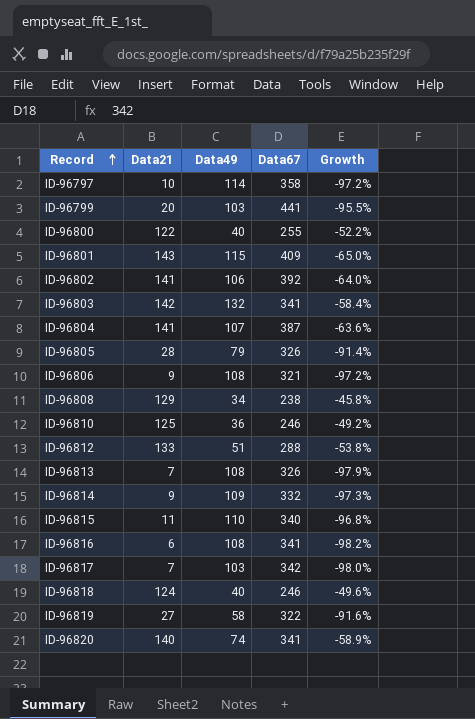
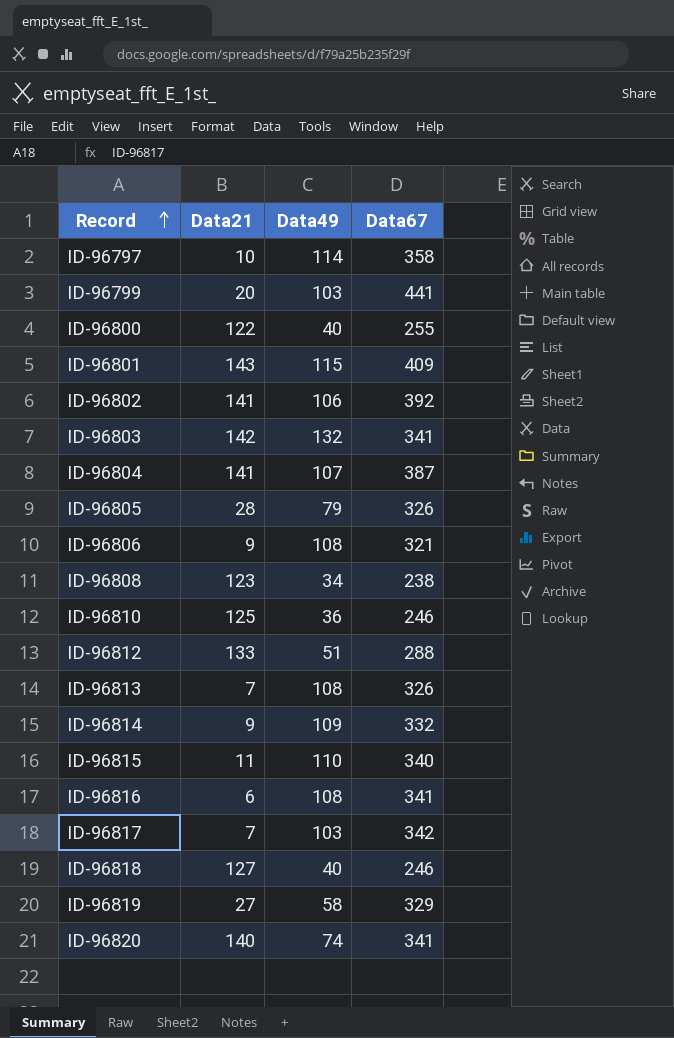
column Growth | formula: ([Data21] - [Data67]) / [Data67] -> none
ID-96808 | Data21: 129 -> 123
ID-96818 | Data21: 124 -> 127
ID-96819 | Data67: 322 -> 329

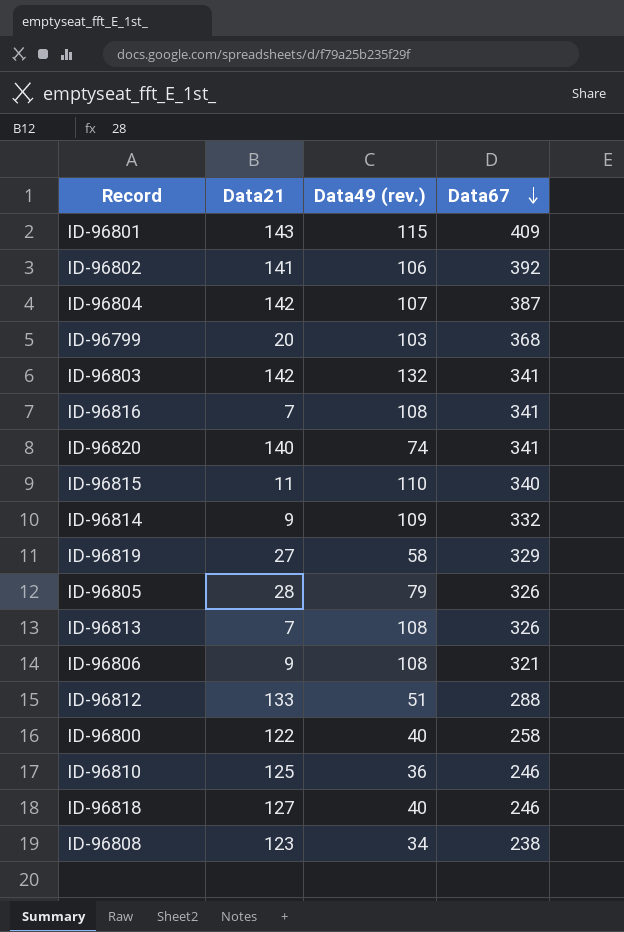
row order: Record ascending -> Data67 descending
column name: Data49 -> Data49 (rev.)
row ID-96797: 10 | 114 | 358 -> none
row ID-96817: 7 | 103 | 342 -> none
ID-96804 | Data21: 141 -> 142
ID-96799 | Data67: 441 -> 368
ID-96816 | Data21: 6 -> 7
ID-96800 | Data67: 255 -> 258

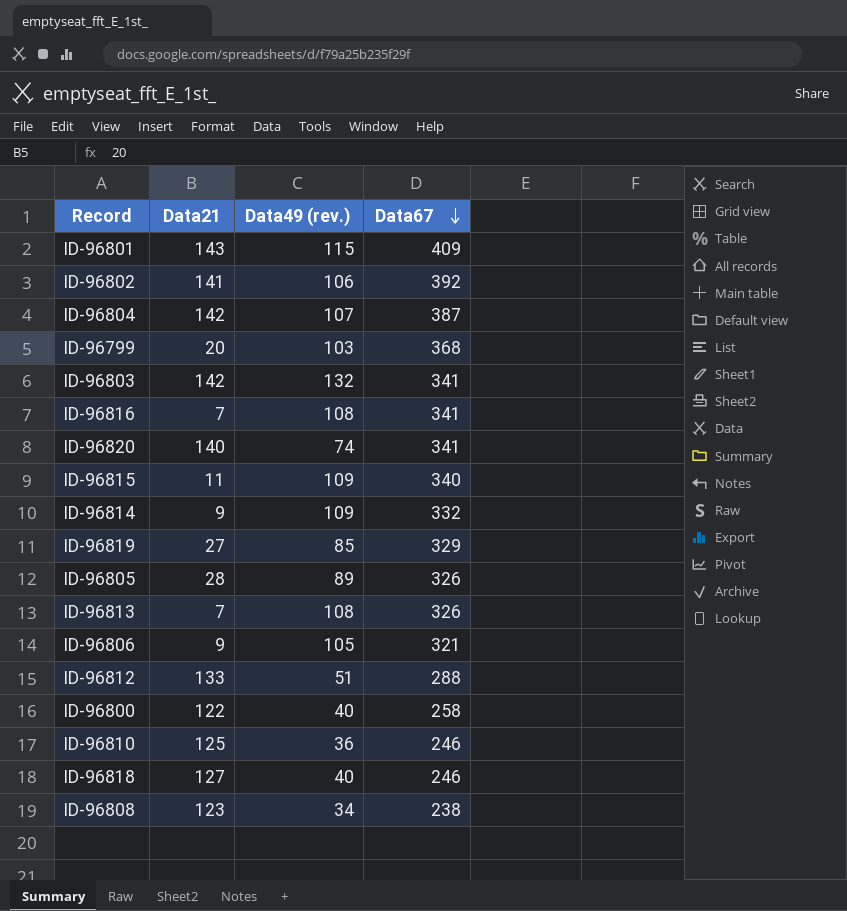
ID-96815 | Data49 (rev.): 110 -> 109
ID-96819 | Data49 (rev.): 58 -> 85
ID-96805 | Data49 (rev.): 79 -> 89
ID-96806 | Data49 (rev.): 108 -> 105

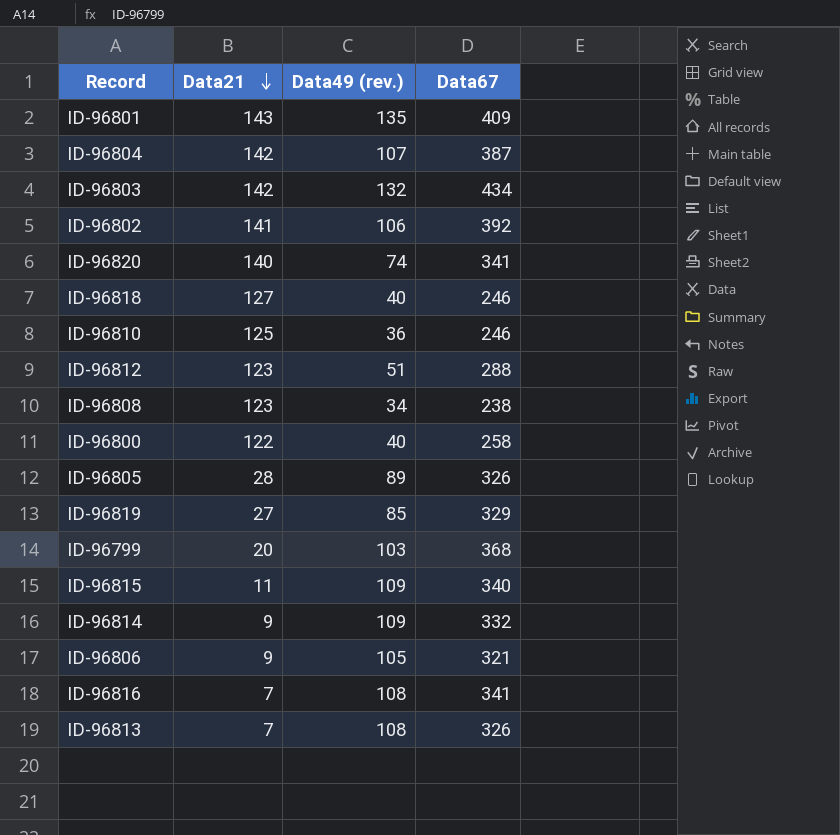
row order: Data67 descending -> Data21 descending
ID-96801 | Data49 (rev.): 115 -> 135
ID-96803 | Data67: 341 -> 434
ID-96812 | Data21: 133 -> 123

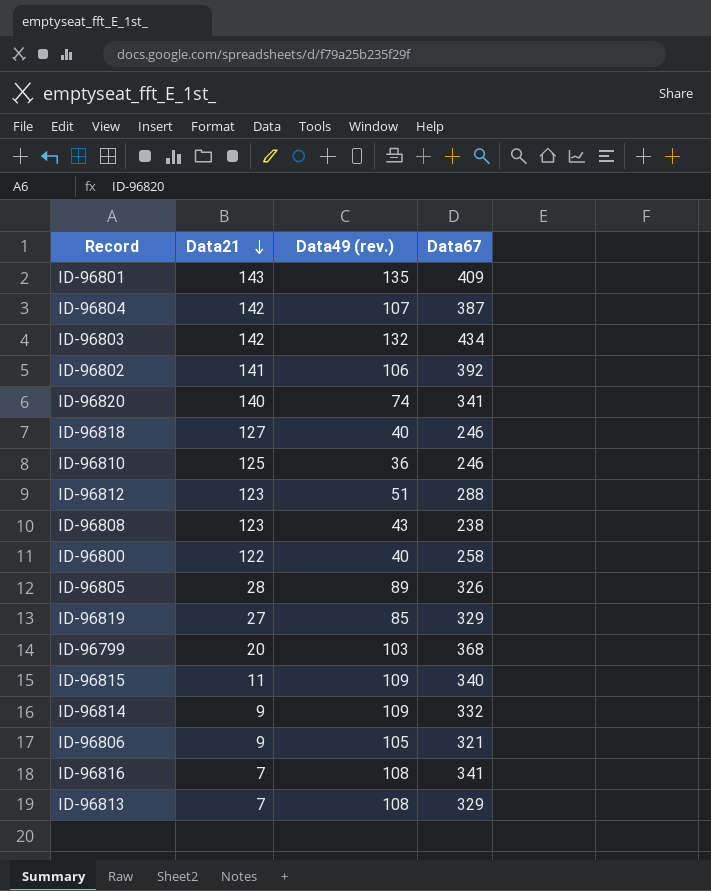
ID-96808 | Data49 (rev.): 34 -> 43
ID-96813 | Data67: 326 -> 329

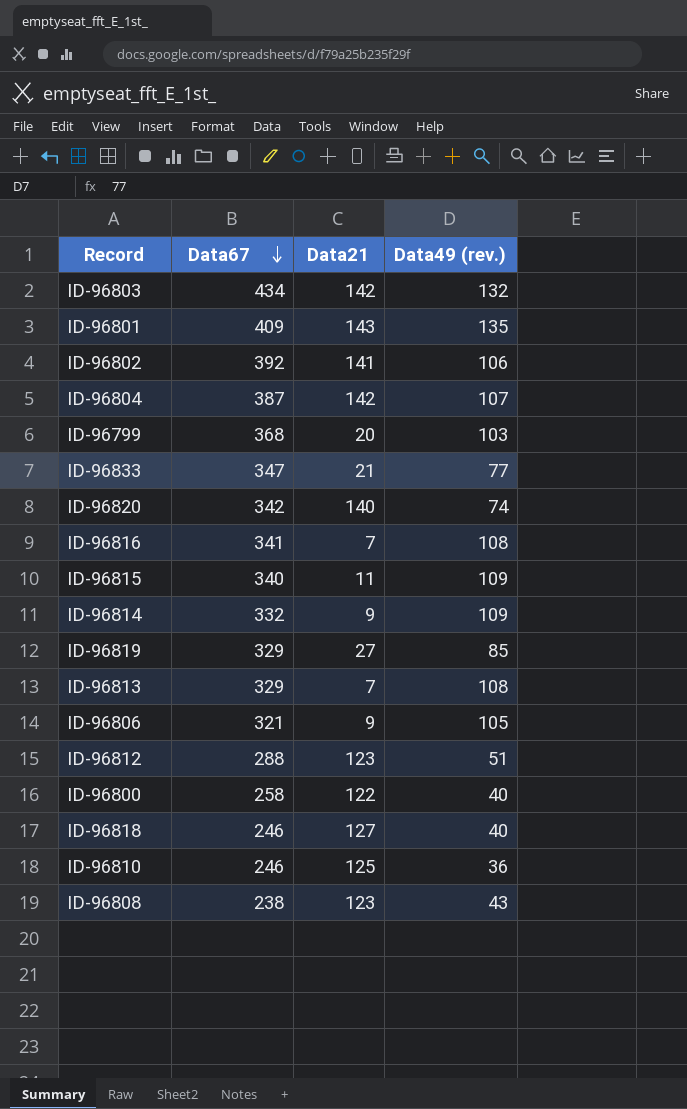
row order: Data21 descending -> Data67 descending
column Data67 | position: 4 -> 2
row ID-96805: 28 | 89 | 326 -> none
row ID-96833: none -> 347 | 21 | 77
ID-96820 | Data67: 341 -> 342

